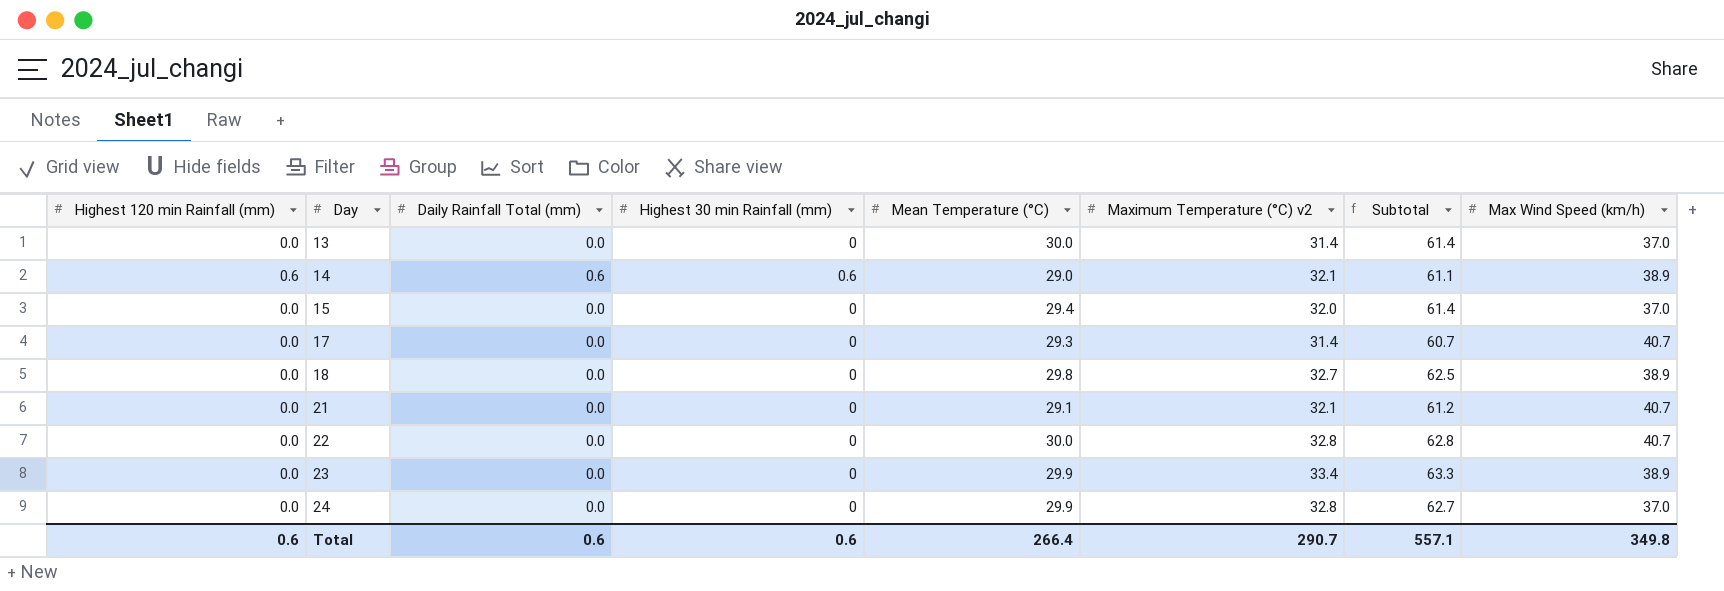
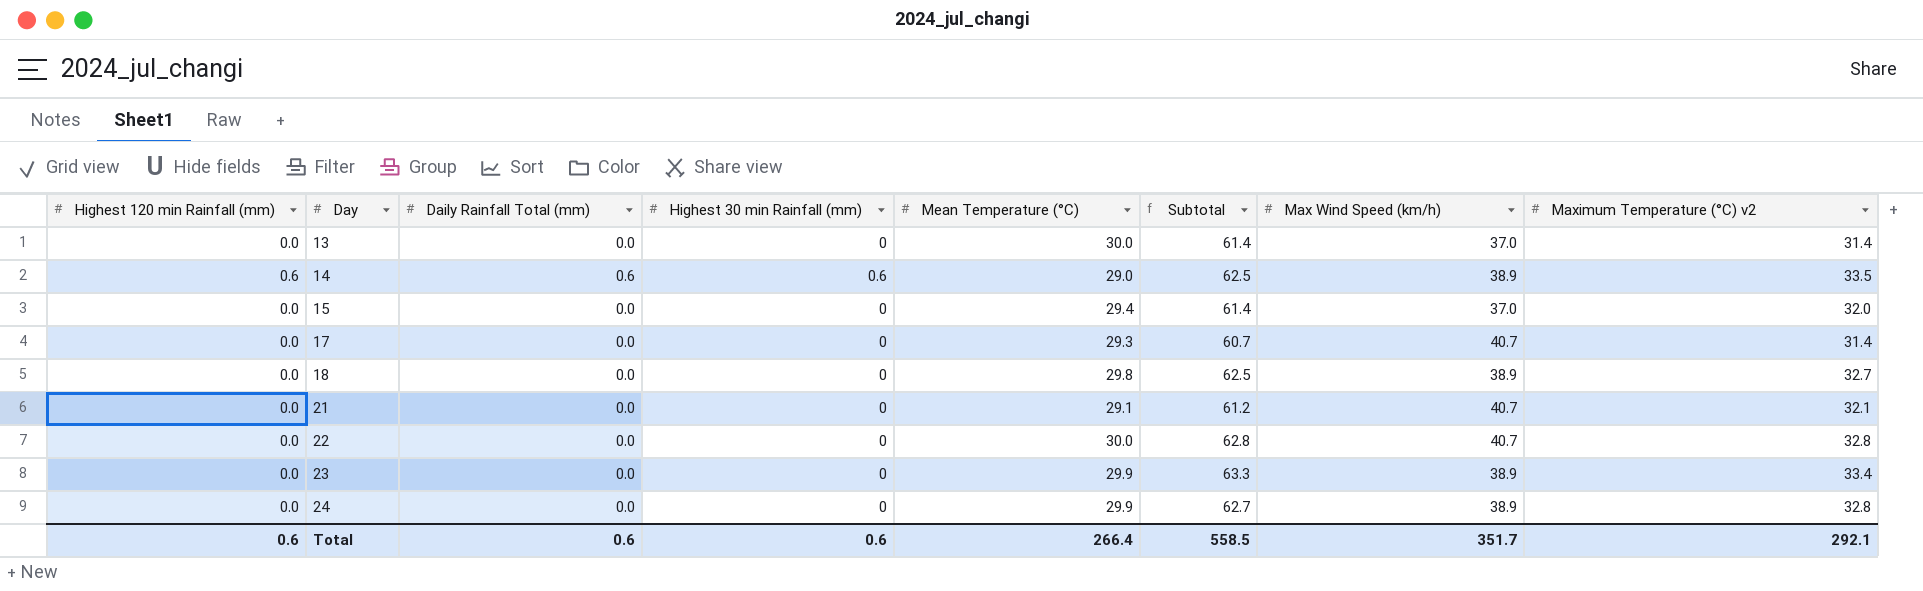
column Maximum Temperature (°C) v2 | position: 6 -> 8
14 | Subtotal: 61.1 -> 62.5
14 | Maximum Temperature (°C) v2: 32.1 -> 33.5
24 | Max Wind Speed (km/h): 37.0 -> 38.9
Total | Subtotal: 557.1 -> 558.5
Total | Max Wind Speed (km/h): 349.8 -> 351.7
Total | Maximum Temperature (°C) v2: 290.7 -> 292.1

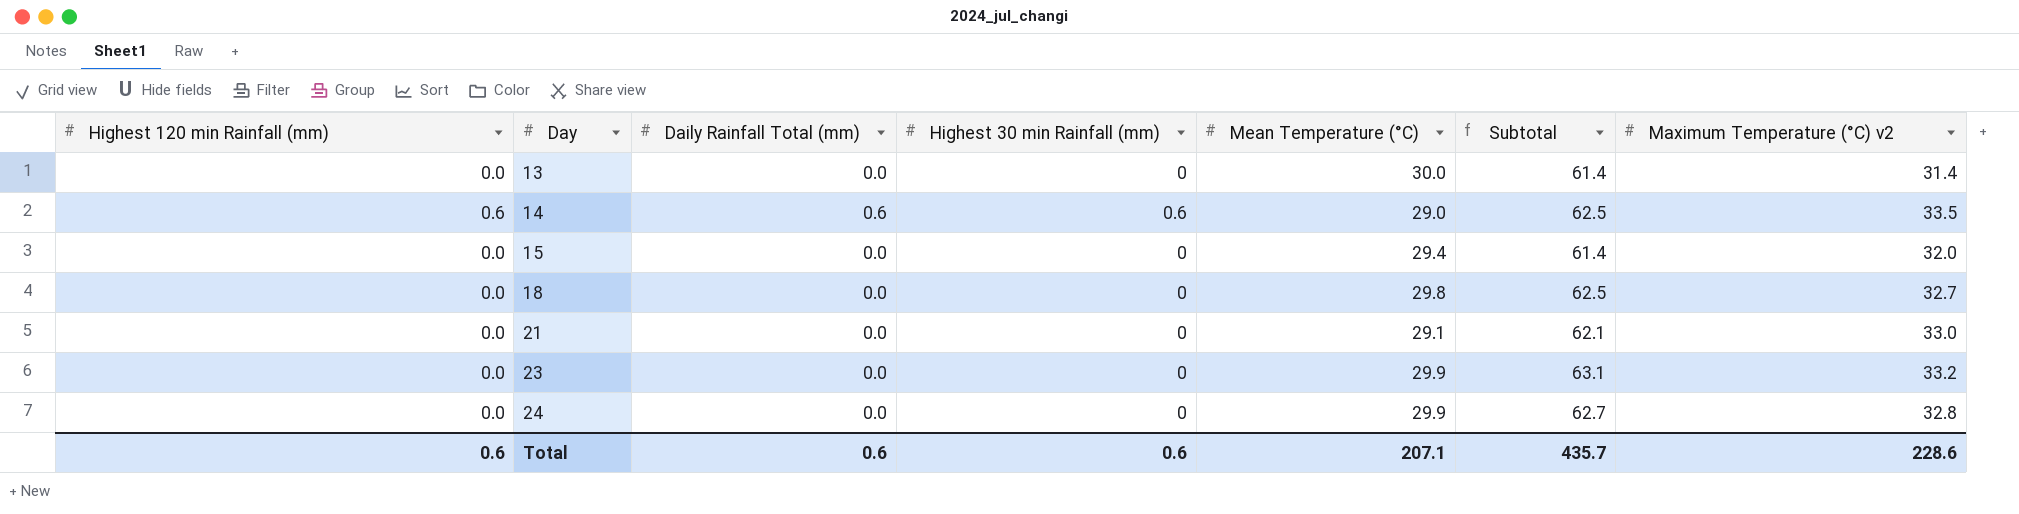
column Max Wind Speed (km/h) | position: 7 -> none
row 17: 0.0 | 0.0 | 0 | 29.3 | 60.7 | 40.7 | 31.4 -> none
row 22: 0.0 | 0.0 | 0 | 30.0 | 62.8 | 40.7 | 32.8 -> none
21 | Subtotal: 61.2 -> 62.1
21 | Maximum Temperature (°C) v2: 32.1 -> 33.0
23 | Subtotal: 63.3 -> 63.1
23 | Maximum Temperature (°C) v2: 33.4 -> 33.2
Total | Mean Temperature (°C): 266.4 -> 207.1
Total | Subtotal: 558.5 -> 435.7
Total | Maximum Temperature (°C) v2: 292.1 -> 228.6

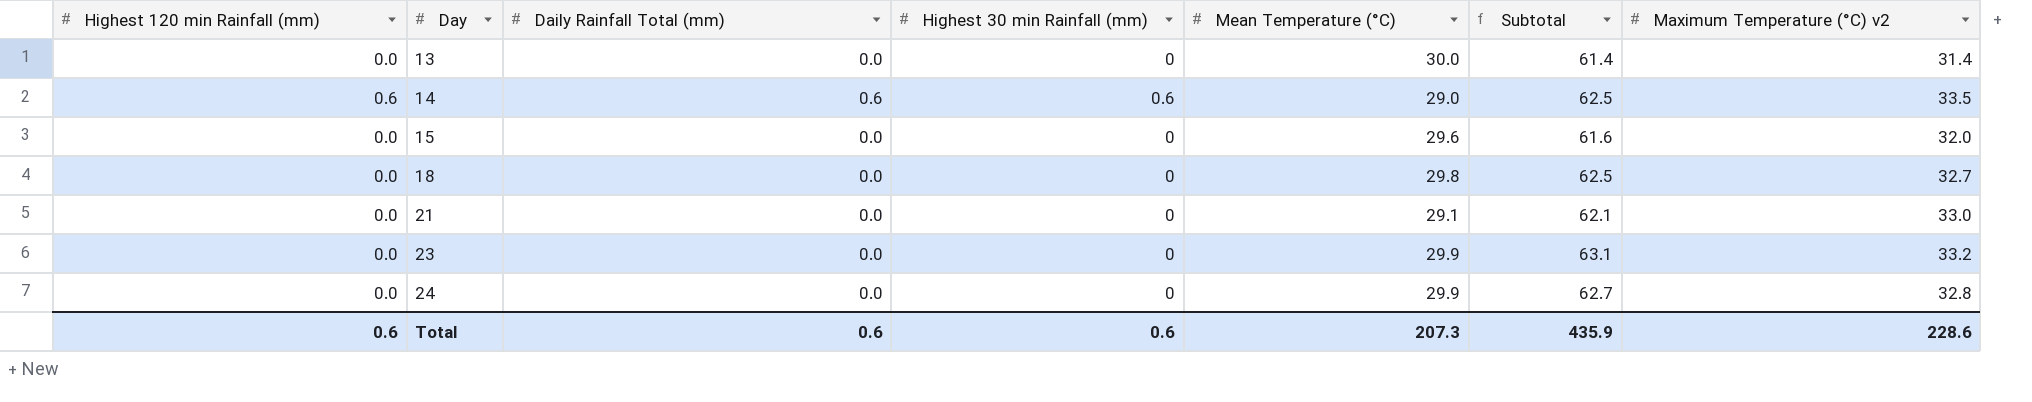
15 | Mean Temperature (°C): 29.4 -> 29.6
15 | Subtotal: 61.4 -> 61.6
Total | Mean Temperature (°C): 207.1 -> 207.3
Total | Subtotal: 435.7 -> 435.9

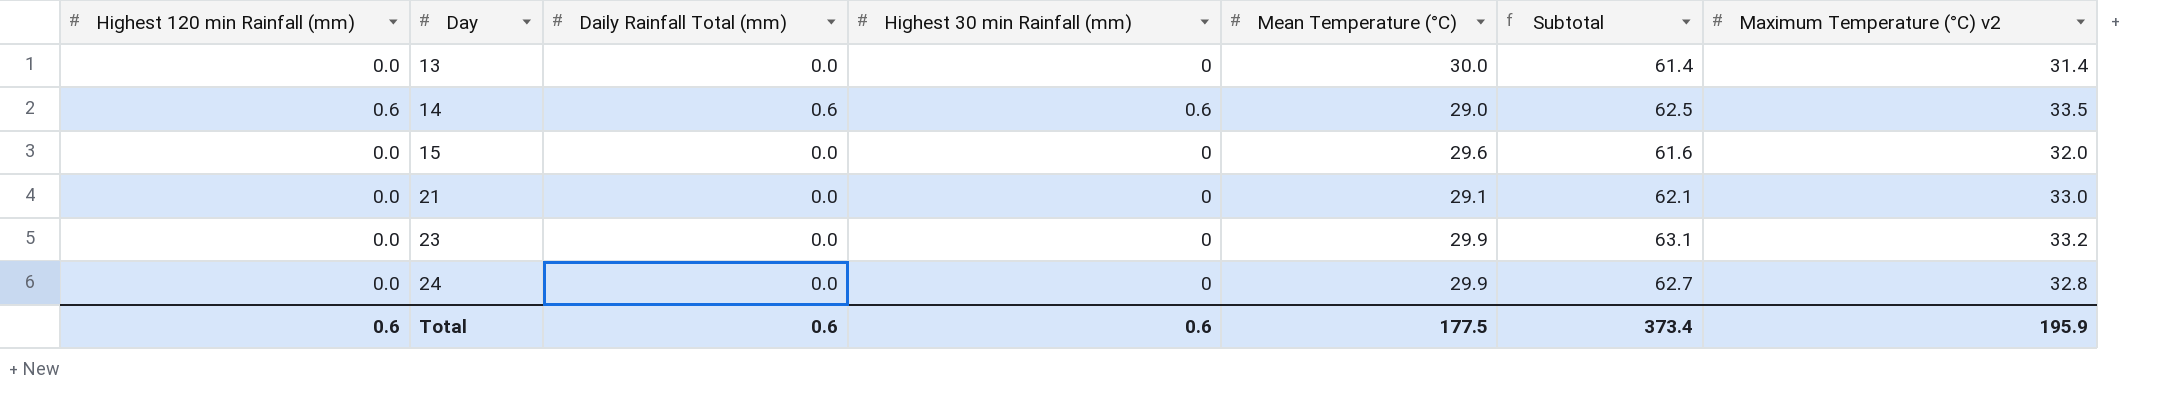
row 18: 0.0 | 0.0 | 0 | 29.8 | 62.5 | 32.7 -> none
Total | Mean Temperature (°C): 207.3 -> 177.5
Total | Subtotal: 435.9 -> 373.4
Total | Maximum Temperature (°C) v2: 228.6 -> 195.9

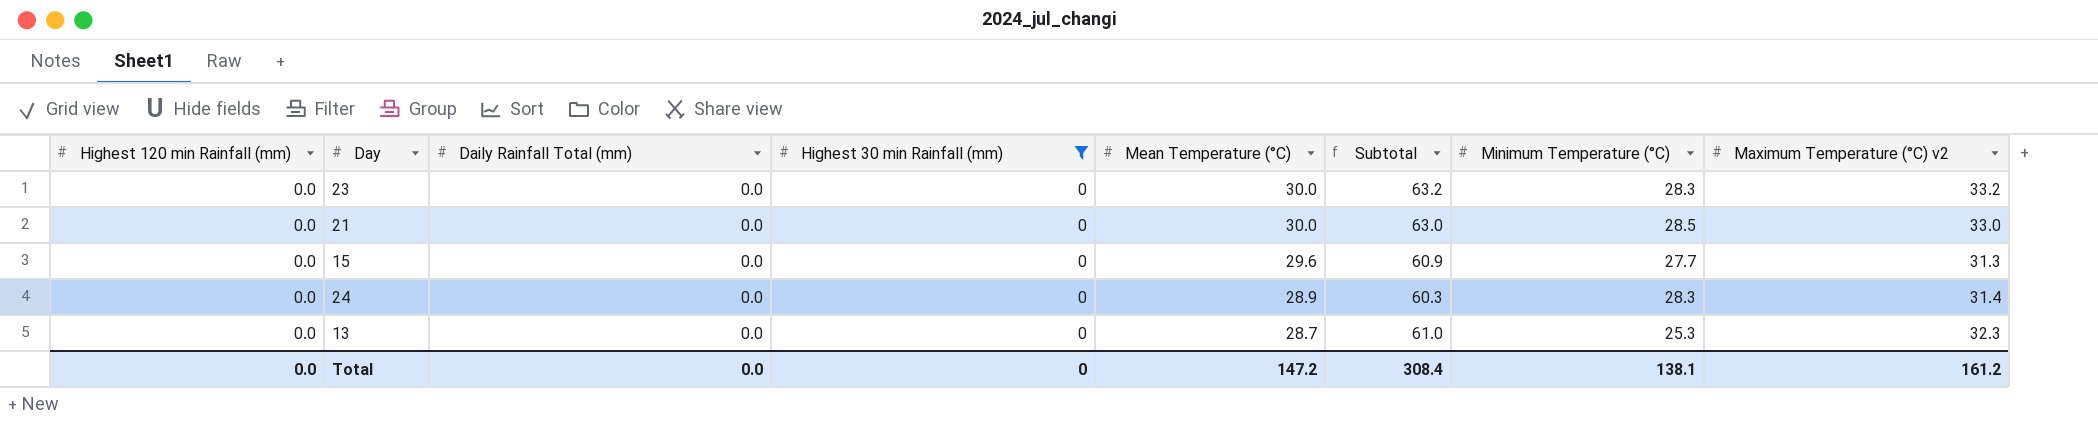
filter: none -> Highest 30 min Rainfall (mm) = 0
row order: Day ascending -> Mean Temperature (°C) descending
column Minimum Temperature (°C) | position: none -> 7
23 | Mean Temperature (°C): 29.9 -> 30.0
23 | Subtotal: 63.1 -> 63.2
21 | Mean Temperature (°C): 29.1 -> 30.0
21 | Subtotal: 62.1 -> 63.0
15 | Subtotal: 61.6 -> 60.9
15 | Maximum Temperature (°C) v2: 32.0 -> 31.3
24 | Mean Temperature (°C): 29.9 -> 28.9
24 | Subtotal: 62.7 -> 60.3
24 | Maximum Temperature (°C) v2: 32.8 -> 31.4
13 | Mean Temperature (°C): 30.0 -> 28.7
13 | Subtotal: 61.4 -> 61.0
13 | Maximum Temperature (°C) v2: 31.4 -> 32.3
Total | Highest 120 min Rainfall (mm): 0.6 -> 0.0
Total | Daily Rainfall Total (mm): 0.6 -> 0.0
Total | Highest 30 min Rainfall (mm): 0.6 -> 0
Total | Mean Temperature (°C): 177.5 -> 147.2
Total | Subtotal: 373.4 -> 308.4
Total | Maximum Temperature (°C) v2: 195.9 -> 161.2

